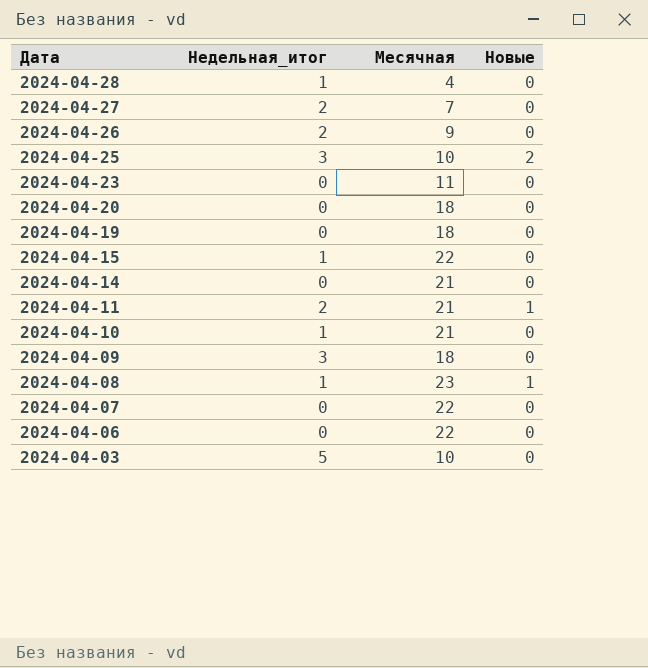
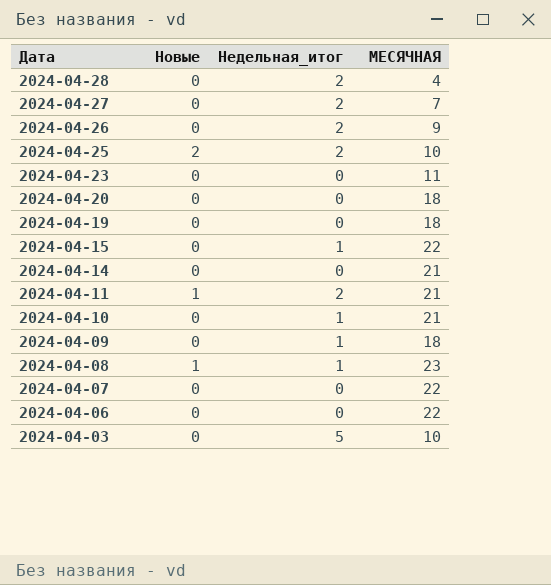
column Новые | position: 4 -> 2
column name: Месячная -> МЕСЯЧНАЯ
2024-04-28 | Недельная_итог: 1 -> 2
2024-04-25 | Недельная_итог: 3 -> 2
2024-04-09 | Недельная_итог: 3 -> 1

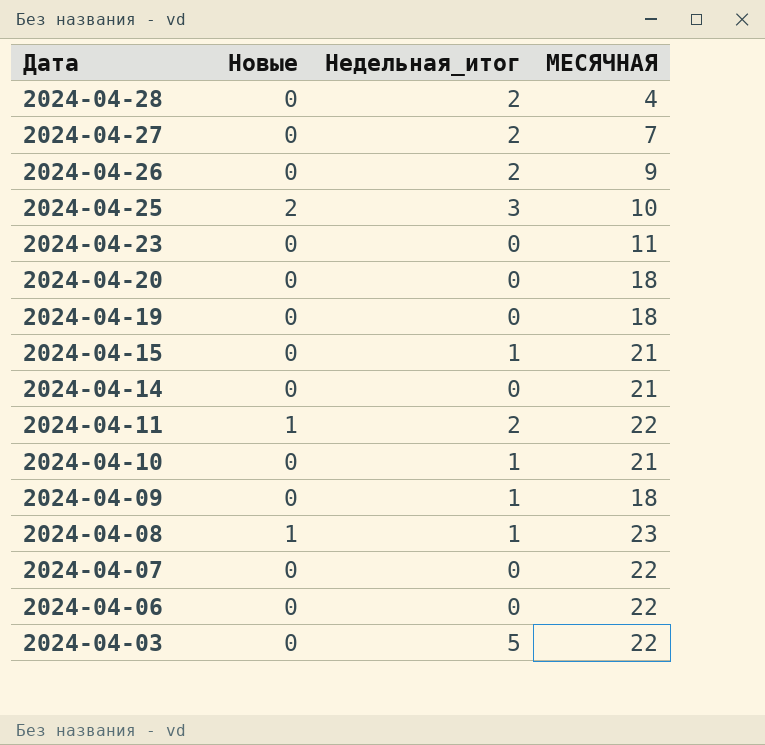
2024-04-25 | Недельная_итог: 2 -> 3
2024-04-15 | МЕСЯЧНАЯ: 22 -> 21
2024-04-11 | МЕСЯЧНАЯ: 21 -> 22
2024-04-03 | МЕСЯЧНАЯ: 10 -> 22

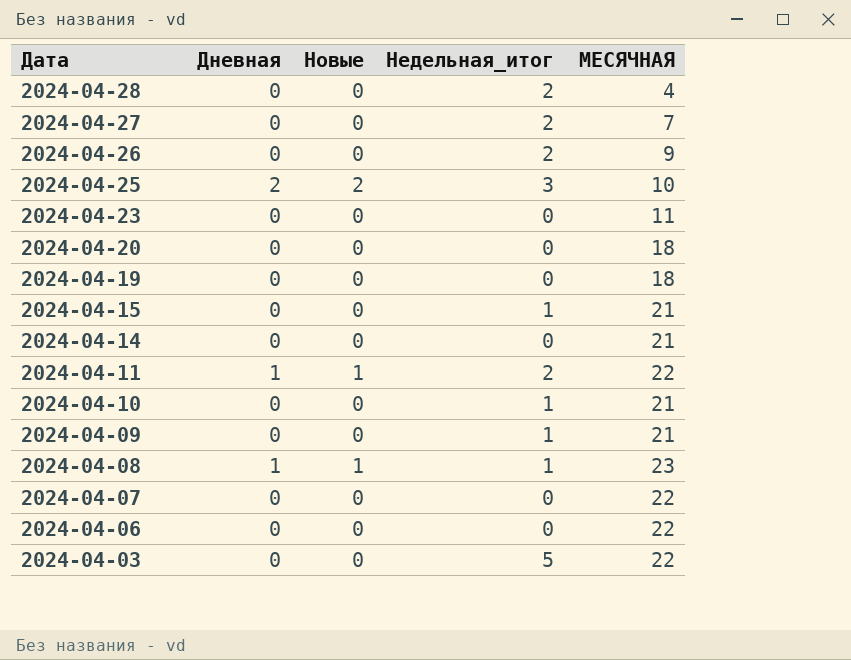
column Дневная | position: none -> 2
2024-04-09 | МЕСЯЧНАЯ: 18 -> 21

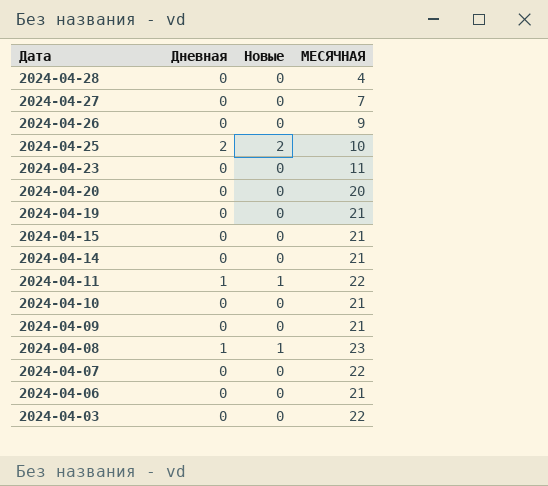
column Недельная_итог | position: 4 -> none
2024-04-20 | МЕСЯЧНАЯ: 18 -> 20
2024-04-19 | МЕСЯЧНАЯ: 18 -> 21
2024-04-06 | МЕСЯЧНАЯ: 22 -> 21

